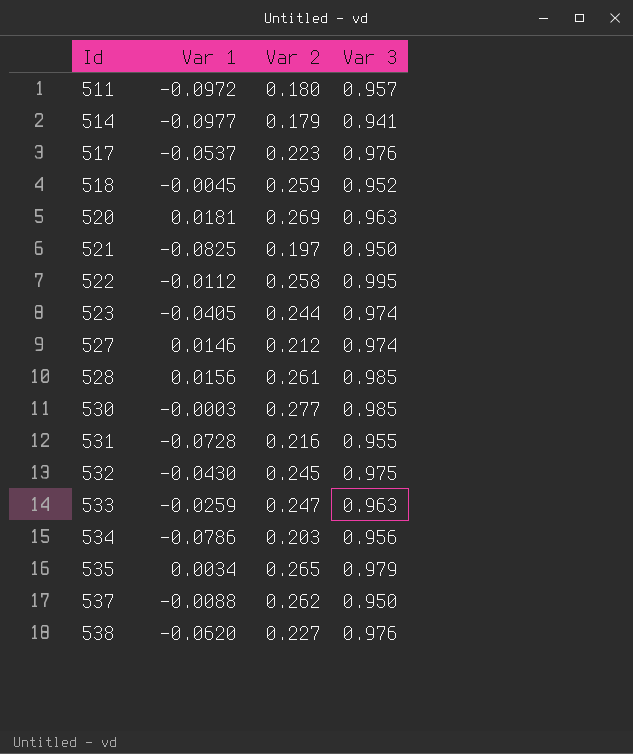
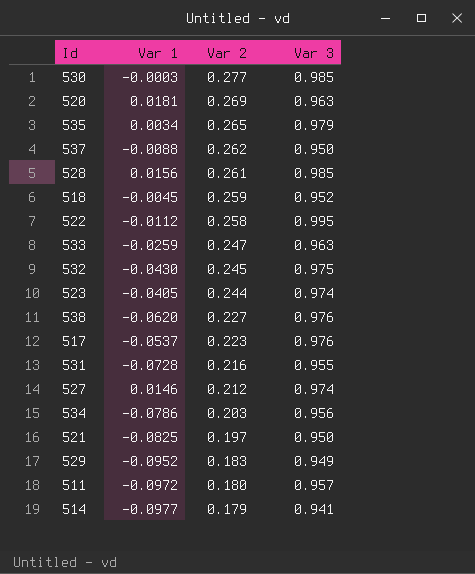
row order: Id ascending -> Var 2 descending
row 529: none -> -0.0952 | 0.183 | 0.949

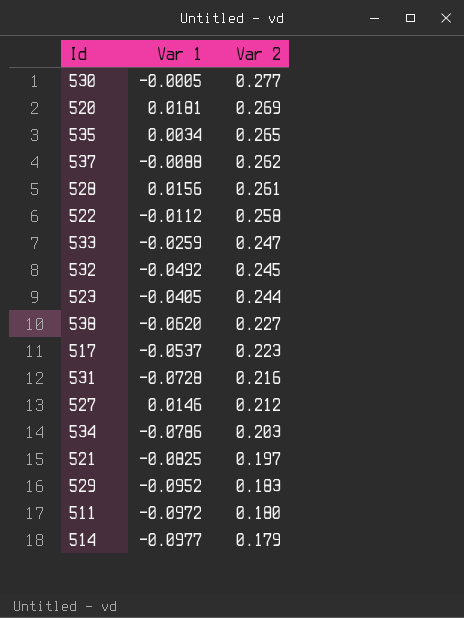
column Var 3 | position: 4 -> none
row 518: -0.0045 | 0.259 | 0.952 -> none
530 | Var 1: -0.0003 -> -0.0005
532 | Var 1: -0.0430 -> -0.0492

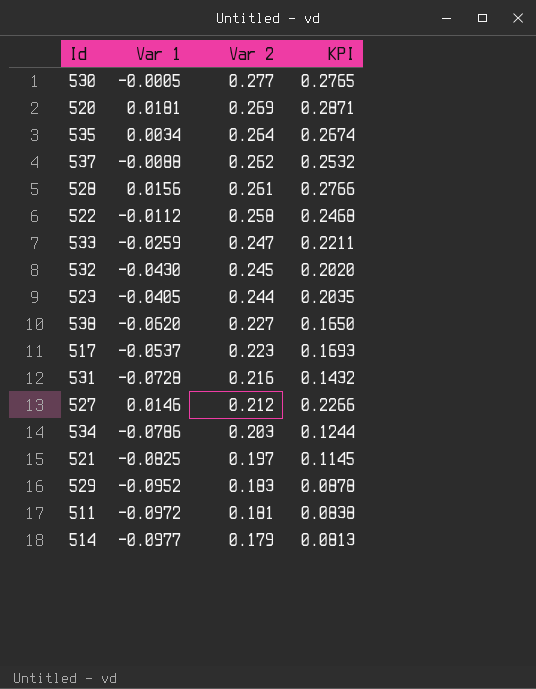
column KPI | formula: none -> [Var 1] + [Var 2]
535 | Var 2: 0.265 -> 0.264
532 | Var 1: -0.0492 -> -0.0430
511 | Var 2: 0.180 -> 0.181

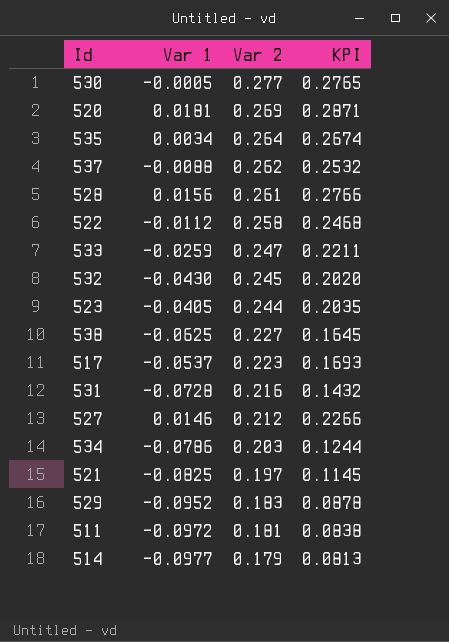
538 | Var 1: -0.0620 -> -0.0625
538 | KPI: 0.1650 -> 0.1645

